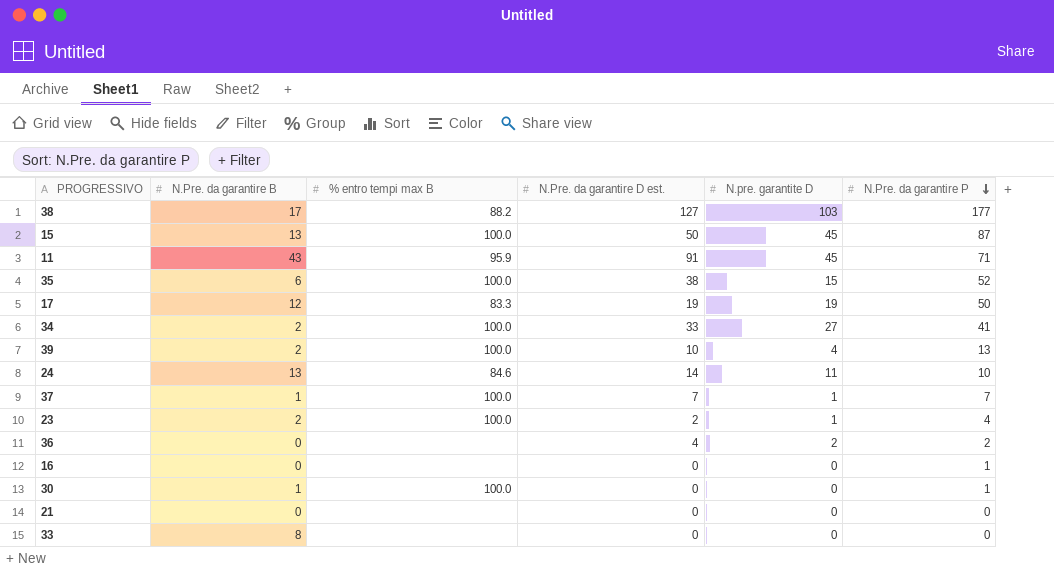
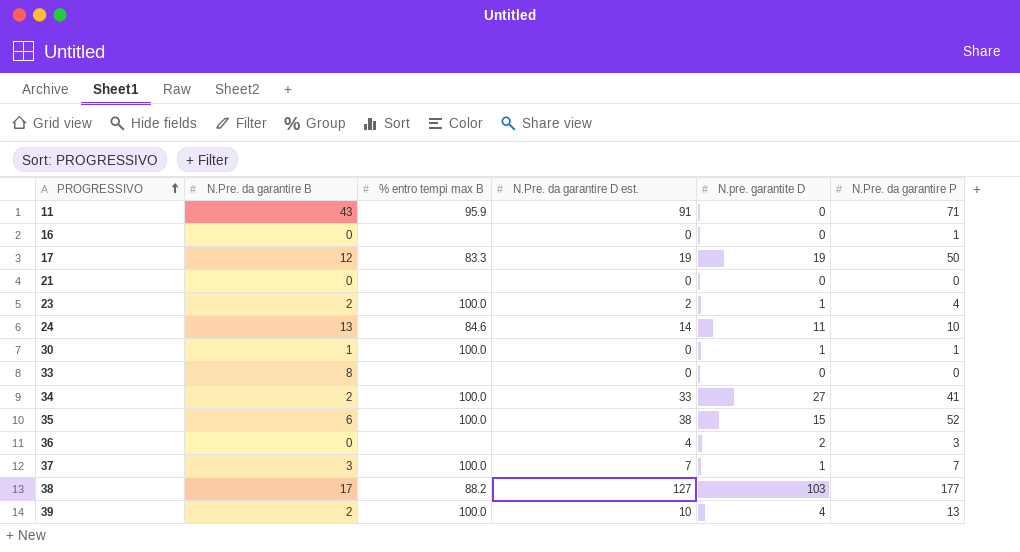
row order: N.Pre. da garantire P descending -> PROGRESSIVO ascending
row 15: 13 | 100.0 | 50 | 45 | 87 -> none
11 | N.pre. garantite D: 45 -> 0
30 | N.pre. garantite D: 0 -> 1
36 | N.Pre. da garantire P: 2 -> 3
37 | N.Pre. da garantire B: 1 -> 3

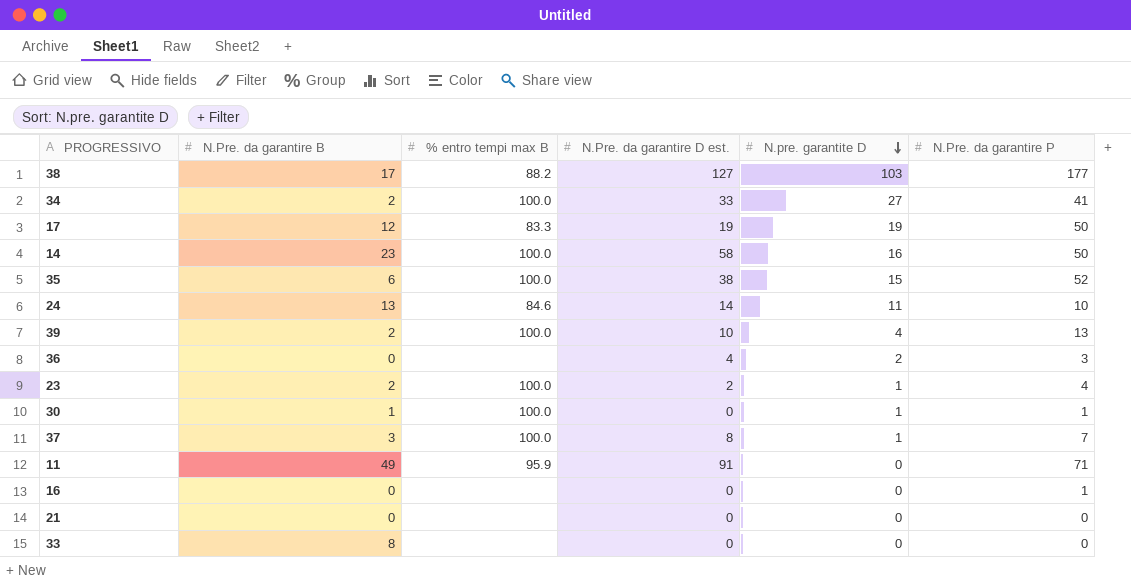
row order: PROGRESSIVO ascending -> N.pre. garantite D descending
row 14: none -> 23 | 100.0 | 58 | 16 | 50
37 | N.Pre. da garantire D est.: 7 -> 8
11 | N.Pre. da garantire B: 43 -> 49

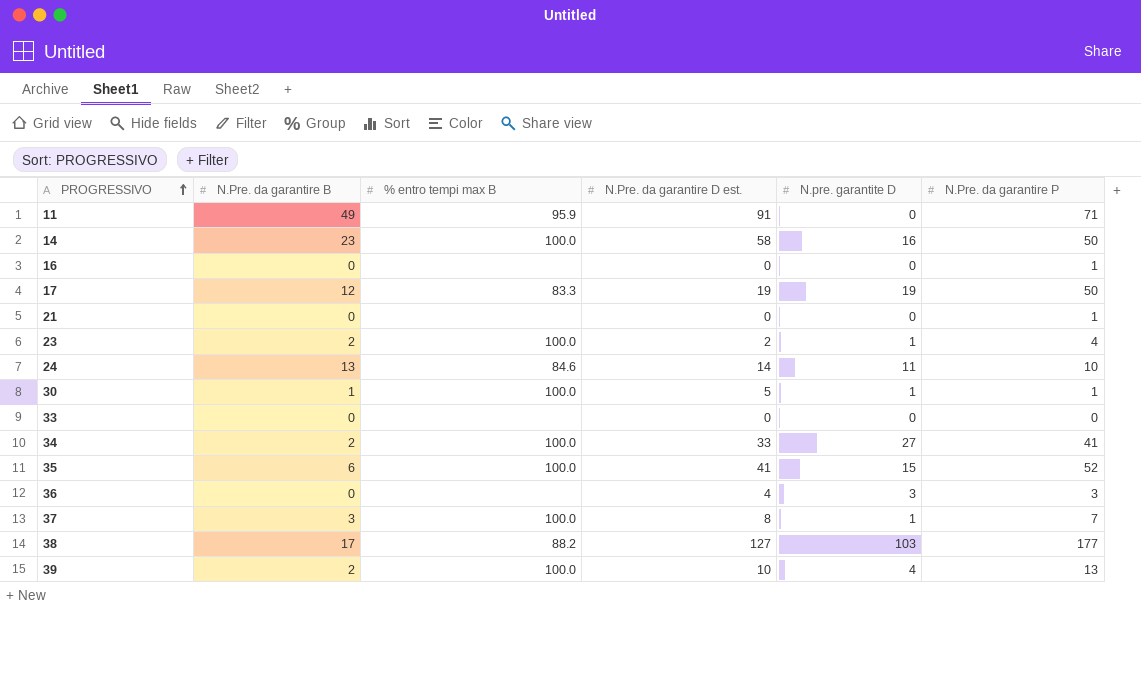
row order: N.pre. garantite D descending -> PROGRESSIVO ascending
21 | N.Pre. da garantire P: 0 -> 1
30 | N.Pre. da garantire D est.: 0 -> 5
33 | N.Pre. da garantire B: 8 -> 0
35 | N.Pre. da garantire D est.: 38 -> 41
36 | N.pre. garantite D: 2 -> 3

